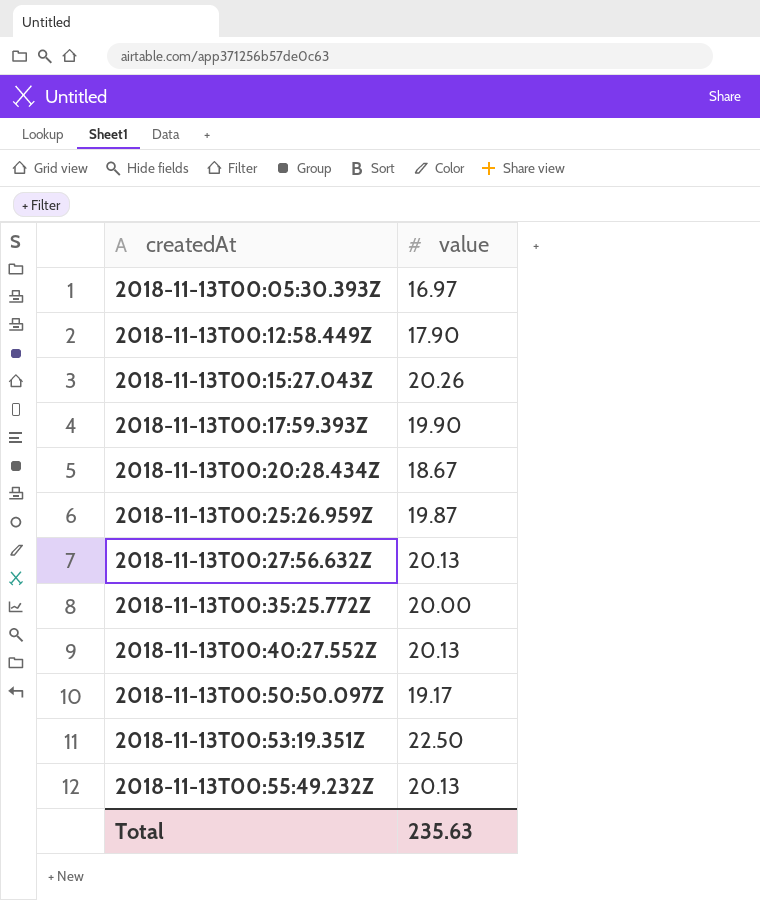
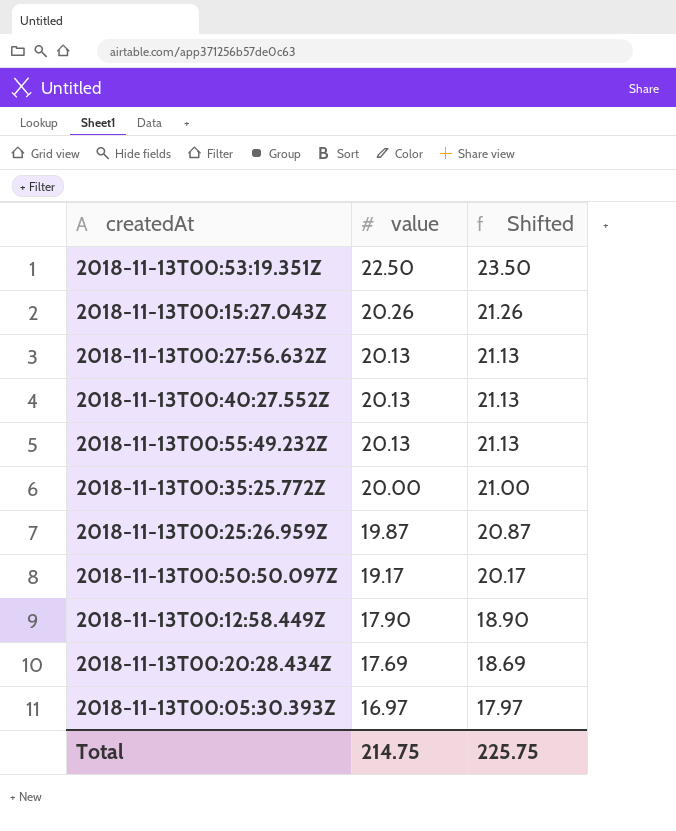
row order: createdAt ascending -> value descending
column Shifted | formula: none -> [value] + 1
row 2018-11-13T00:17:59.393Z: 19.90 -> none
2018-11-13T00:20:28.434Z | value: 18.67 -> 17.69
Total | value: 235.63 -> 214.75

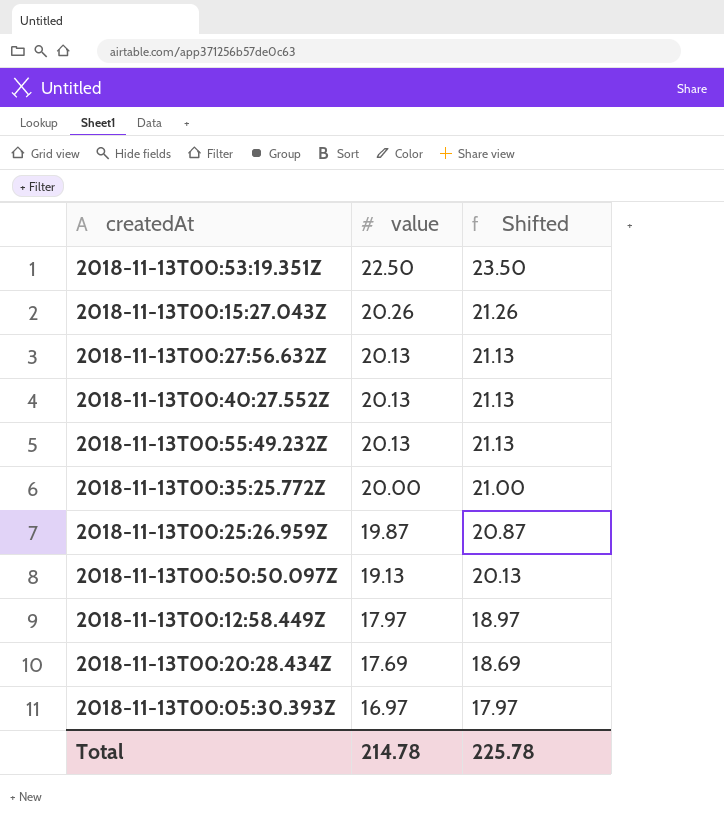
2018-11-13T00:50:50.097Z | value: 19.17 -> 19.13
2018-11-13T00:50:50.097Z | Shifted: 20.17 -> 20.13
2018-11-13T00:12:58.449Z | value: 17.90 -> 17.97
2018-11-13T00:12:58.449Z | Shifted: 18.90 -> 18.97
Total | value: 214.75 -> 214.78
Total | Shifted: 225.75 -> 225.78

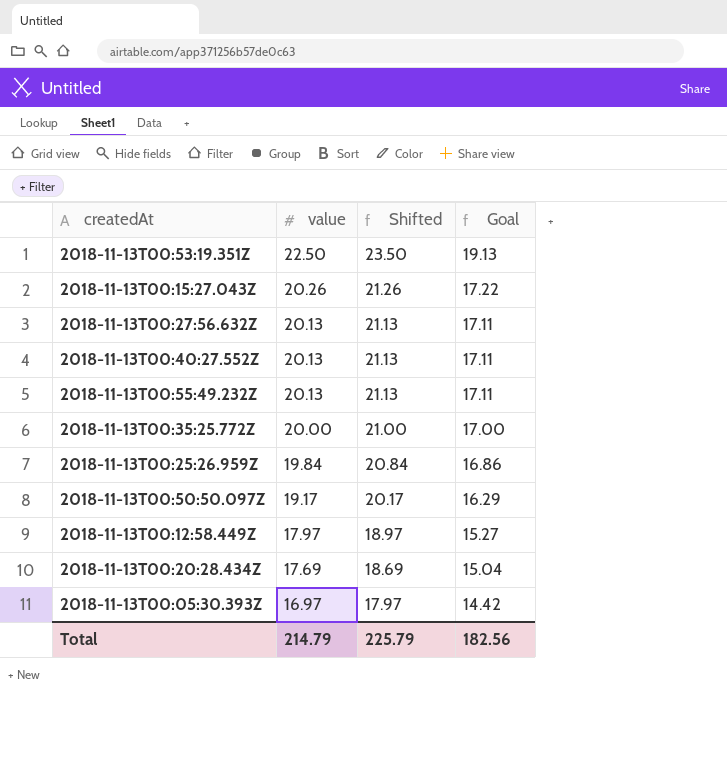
column Goal | formula: none -> [value] * 0.85
2018-11-13T00:25:26.959Z | value: 19.87 -> 19.84
2018-11-13T00:25:26.959Z | Shifted: 20.87 -> 20.84
2018-11-13T00:50:50.097Z | value: 19.13 -> 19.17
2018-11-13T00:50:50.097Z | Shifted: 20.13 -> 20.17
Total | value: 214.78 -> 214.79
Total | Shifted: 225.78 -> 225.79

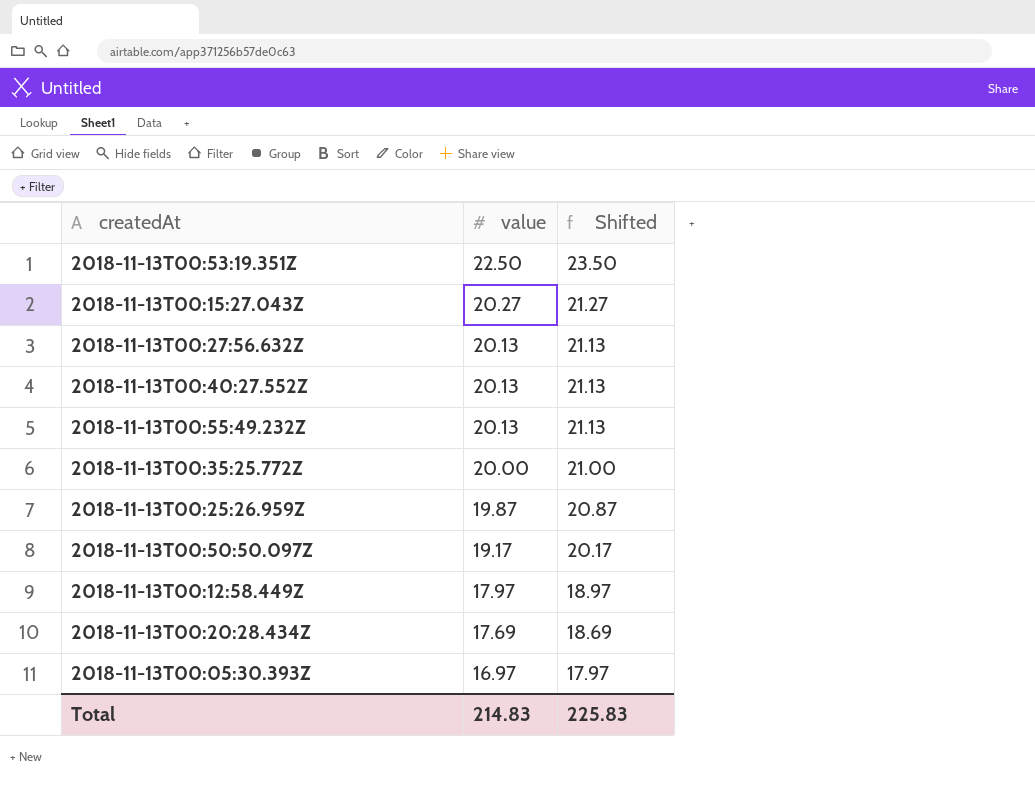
column Goal | formula: [value] * 0.85 -> none
2018-11-13T00:15:27.043Z | value: 20.26 -> 20.27
2018-11-13T00:15:27.043Z | Shifted: 21.26 -> 21.27
2018-11-13T00:25:26.959Z | value: 19.84 -> 19.87
2018-11-13T00:25:26.959Z | Shifted: 20.84 -> 20.87
Total | value: 214.79 -> 214.83
Total | Shifted: 225.79 -> 225.83

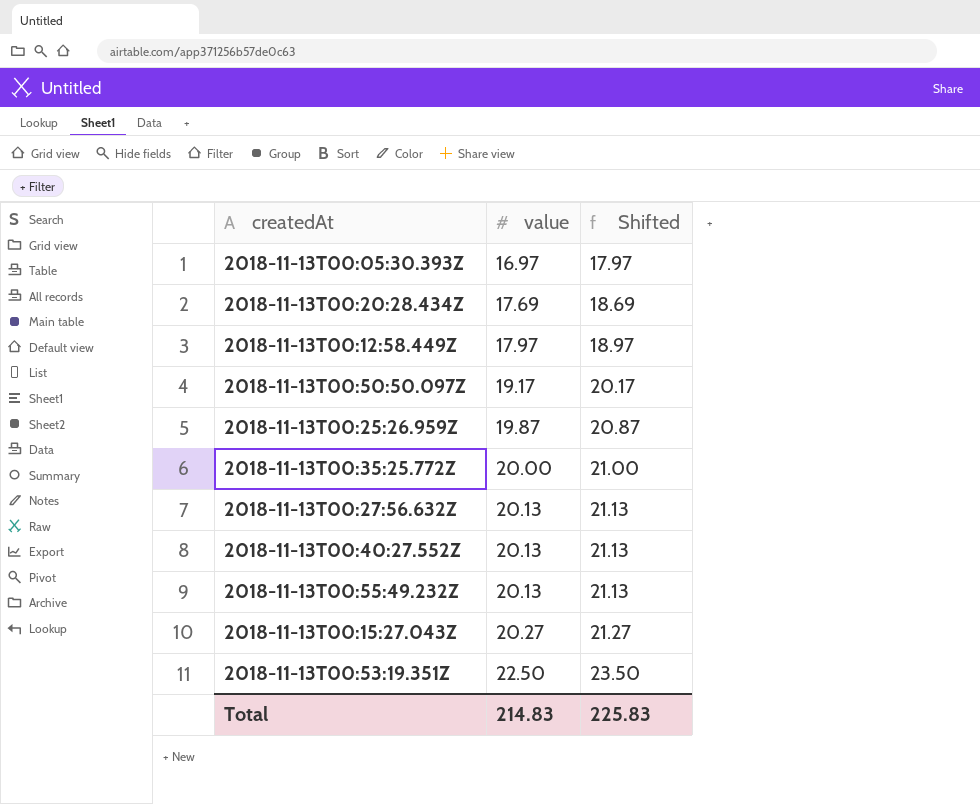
row order: value descending -> value ascending

